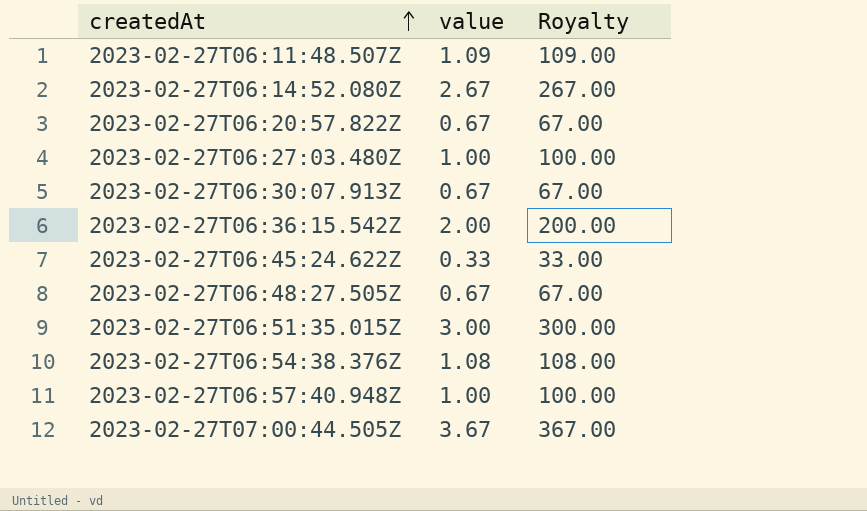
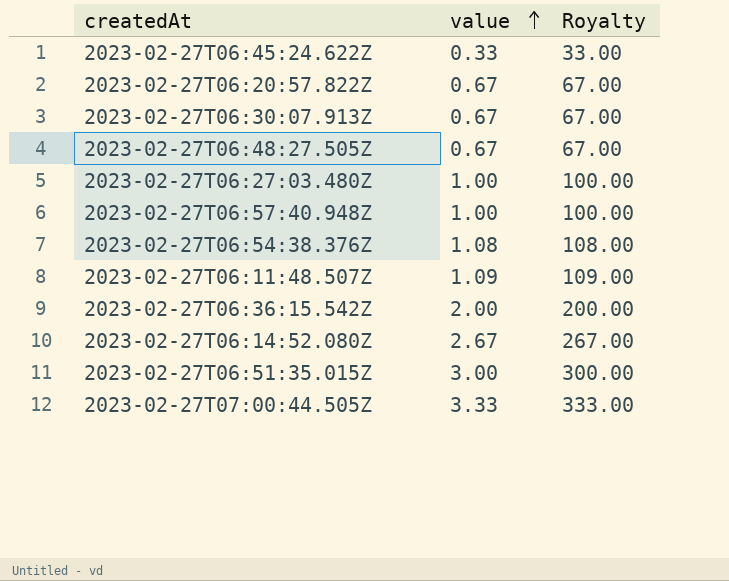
row order: createdAt ascending -> value ascending
2023-02-27T07:00:44.505Z | value: 3.67 -> 3.33
2023-02-27T07:00:44.505Z | Royalty: 367.00 -> 333.00

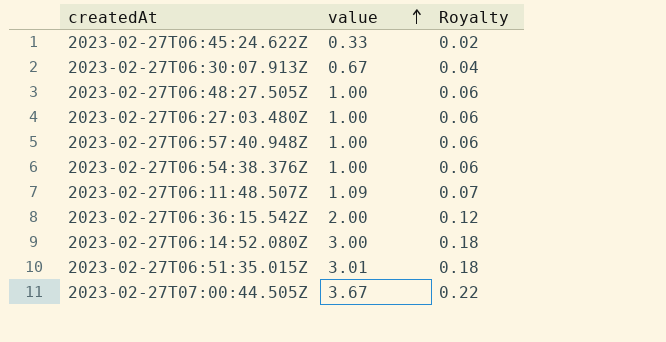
column Royalty | formula: [value] * 100 -> [value] * 0.06
row 2023-02-27T06:20:57.822Z: 0.67 | 67.00 -> none
2023-02-27T06:48:27.505Z | value: 0.67 -> 1.00
2023-02-27T06:54:38.376Z | value: 1.08 -> 1.00
2023-02-27T06:14:52.080Z | value: 2.67 -> 3.00
2023-02-27T06:51:35.015Z | value: 3.00 -> 3.01
2023-02-27T07:00:44.505Z | value: 3.33 -> 3.67

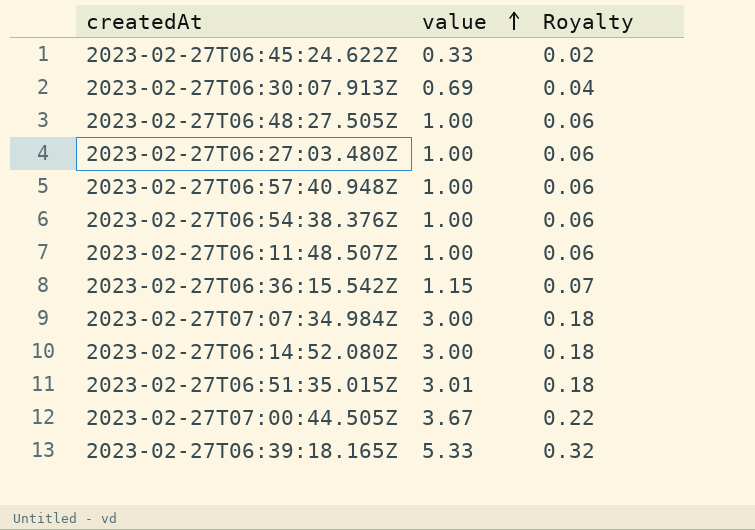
2023-02-27T06:30:07.913Z | value: 0.67 -> 0.69
2023-02-27T06:11:48.507Z | value: 1.09 -> 1.00
2023-02-27T06:11:48.507Z | Royalty: 0.07 -> 0.06
2023-02-27T06:36:15.542Z | value: 2.00 -> 1.15
2023-02-27T06:36:15.542Z | Royalty: 0.12 -> 0.07
row 2023-02-27T07:07:34.984Z: none -> 3.00 | 0.18
row 2023-02-27T06:39:18.165Z: none -> 5.33 | 0.32

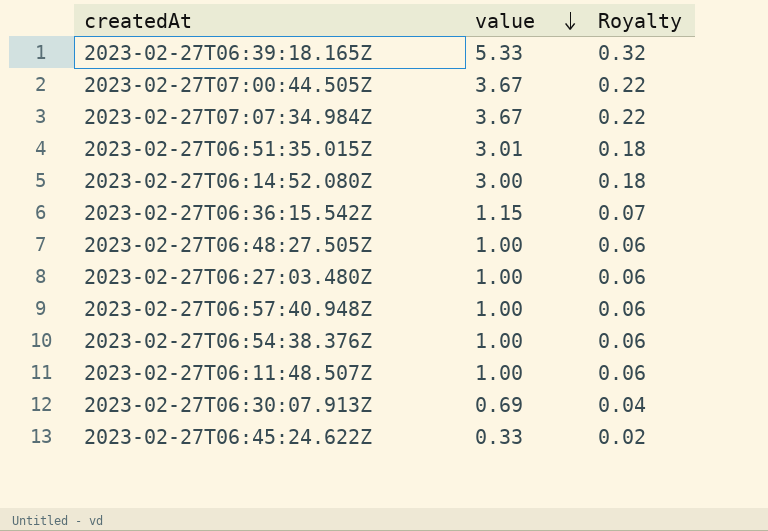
row order: value ascending -> value descending
2023-02-27T07:07:34.984Z | value: 3.00 -> 3.67
2023-02-27T07:07:34.984Z | Royalty: 0.18 -> 0.22

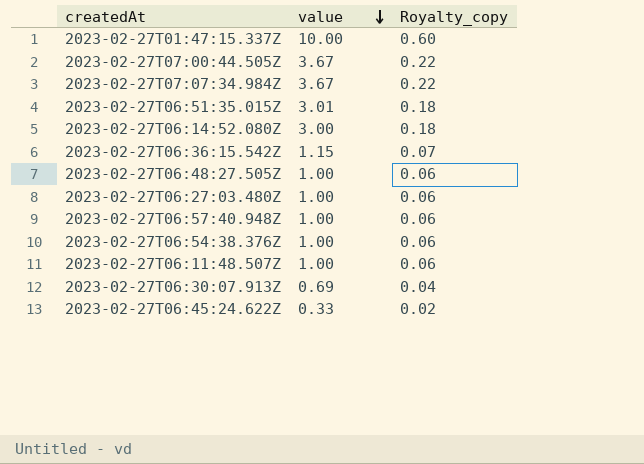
column name: Royalty -> Royalty_copy
row 2023-02-27T06:39:18.165Z: 5.33 | 0.32 -> none
row 2023-02-27T01:47:15.337Z: none -> 10.00 | 0.60

